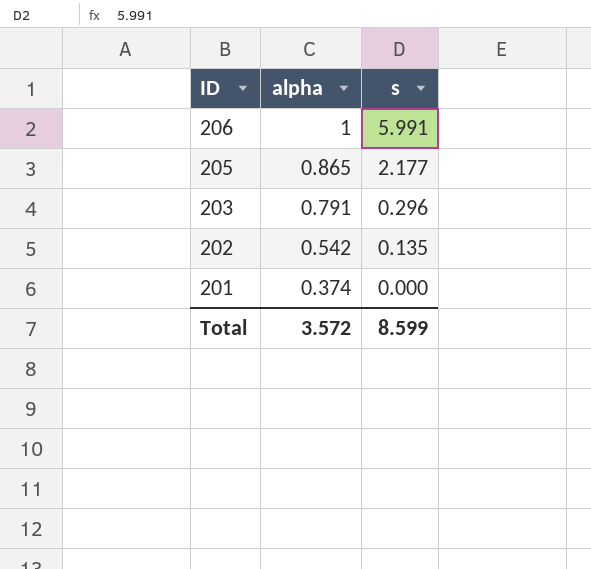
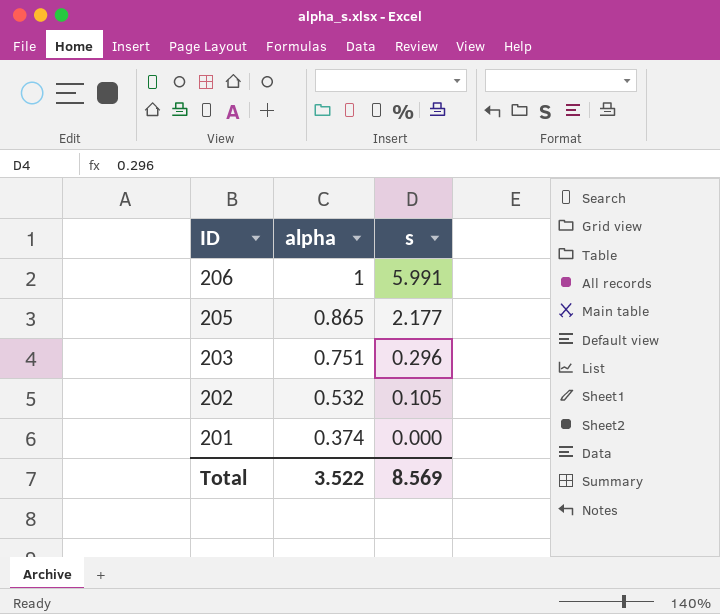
203 | alpha: 0.791 -> 0.751
202 | alpha: 0.542 -> 0.532
202 | s: 0.135 -> 0.105
Total | alpha: 3.572 -> 3.522
Total | s: 8.599 -> 8.569

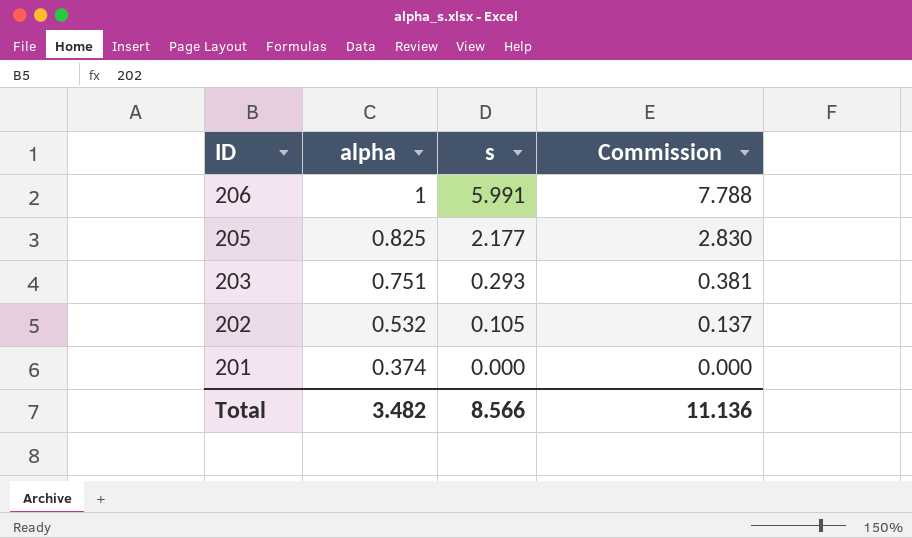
column Commission | formula: none -> [s] * 1.3
205 | alpha: 0.865 -> 0.825
203 | s: 0.296 -> 0.293
Total | alpha: 3.522 -> 3.482
Total | s: 8.569 -> 8.566

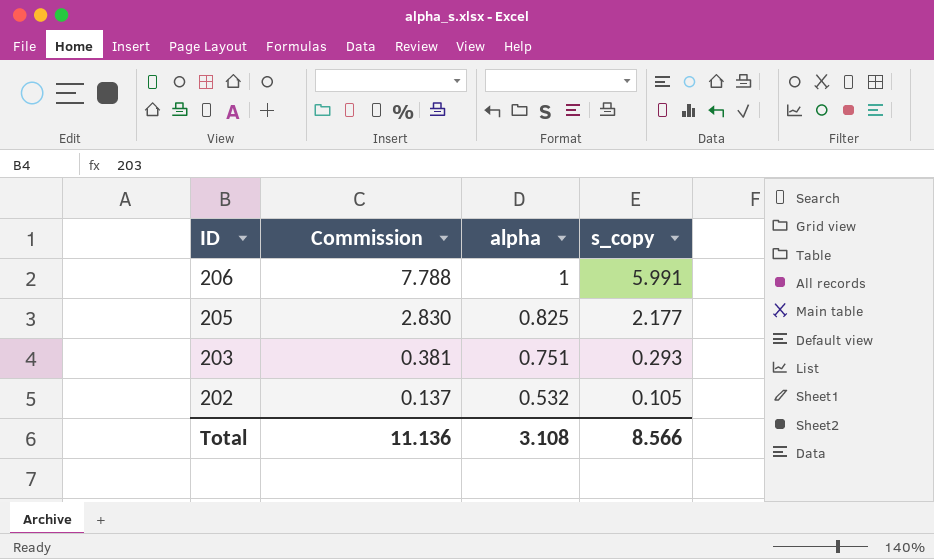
column Commission | position: 4 -> 2
column name: s -> s_copy
row 201: 0.374 | 0.000 | 0.000 -> none
Total | alpha: 3.482 -> 3.108

